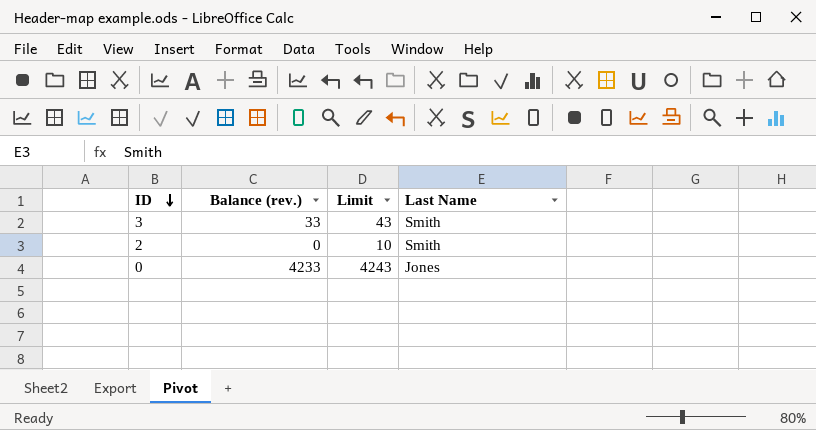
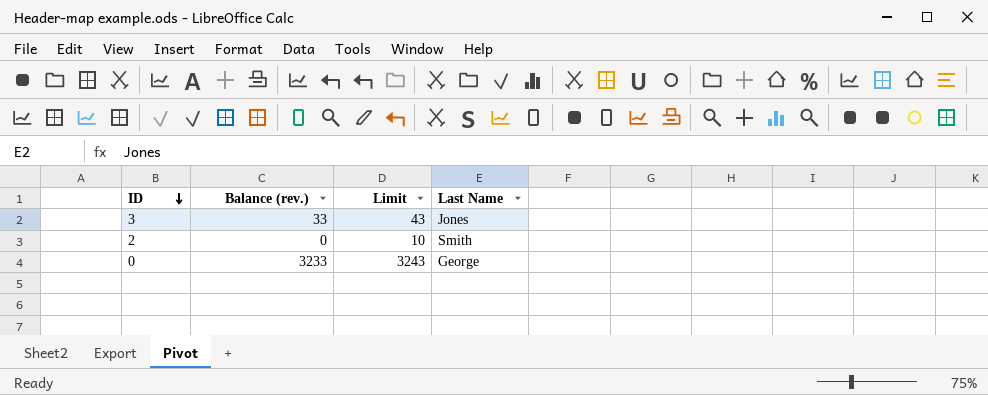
3 | Last Name: Smith -> Jones
0 | Balance (rev.): 4233 -> 3233
0 | Limit: 4243 -> 3243
0 | Last Name: Jones -> George

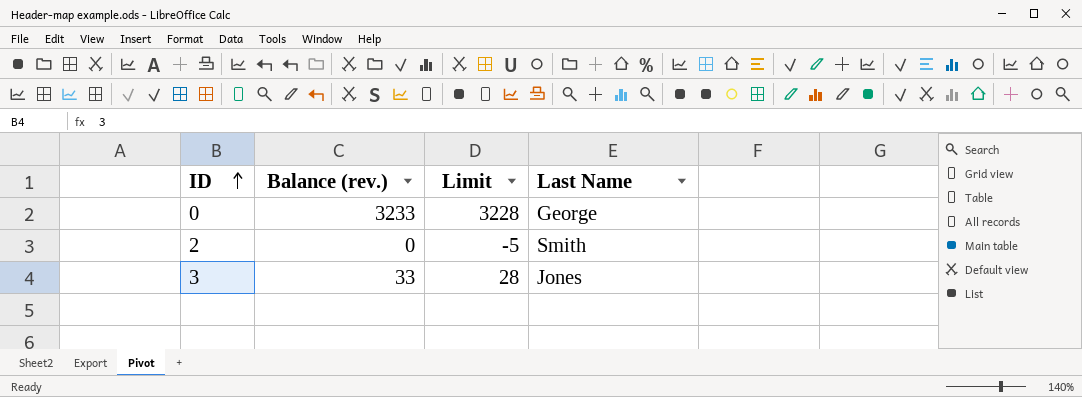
row order: ID descending -> ID ascending
column Limit | formula: [Balance (rev.)] + 10 -> [Balance (rev.)] - 5

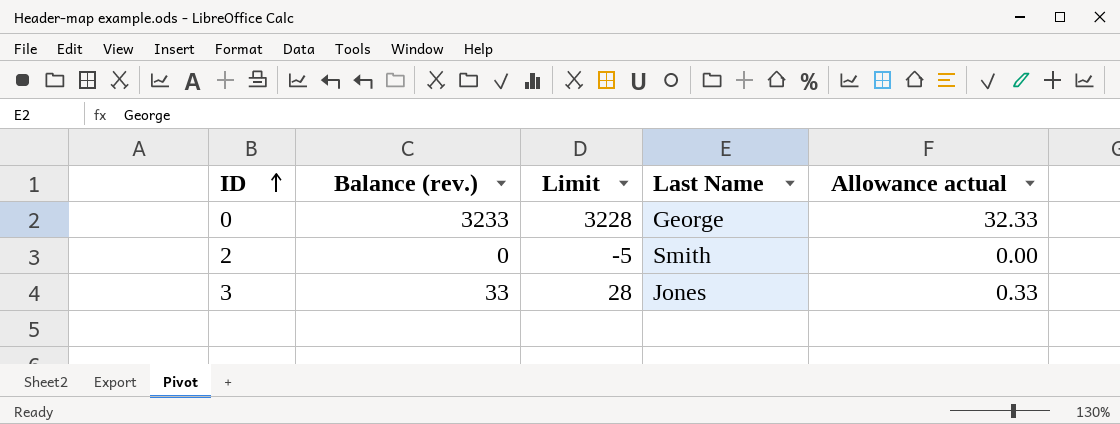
column Allowance actual | formula: none -> [Balance (rev.)] * 0.01

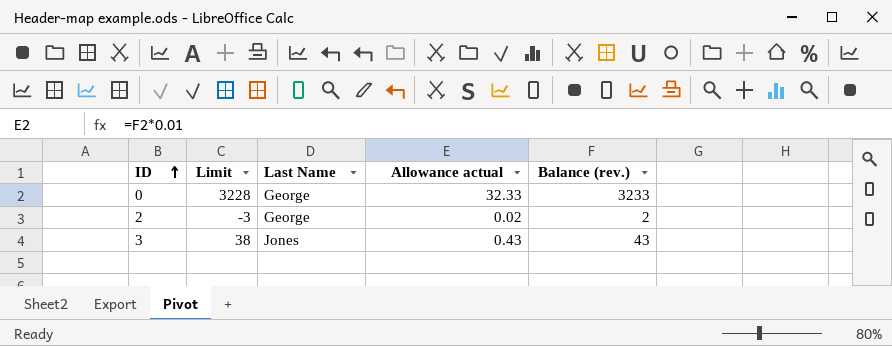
column Balance (rev.) | position: 2 -> 5
2 | Limit: -5 -> -3
2 | Last Name: Smith -> George
2 | Allowance actual: 0.00 -> 0.02
2 | Balance (rev.): 0 -> 2
3 | Limit: 28 -> 38
3 | Allowance actual: 0.33 -> 0.43
3 | Balance (rev.): 33 -> 43

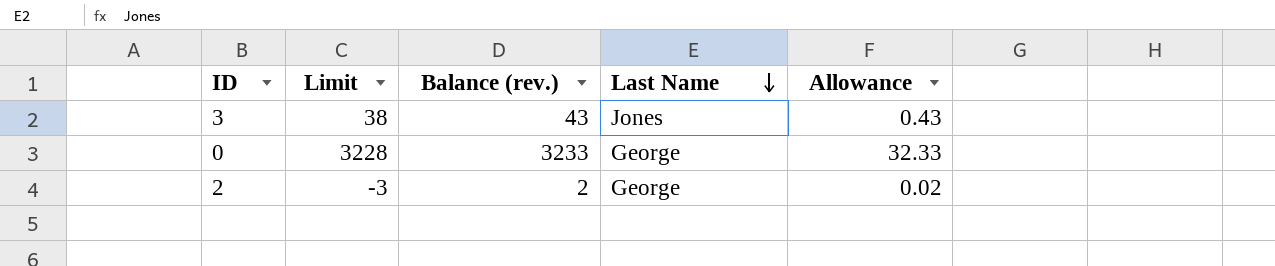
row order: ID ascending -> Last Name descending
column Balance (rev.) | position: 5 -> 3
column name: Allowance actual -> Allowance

